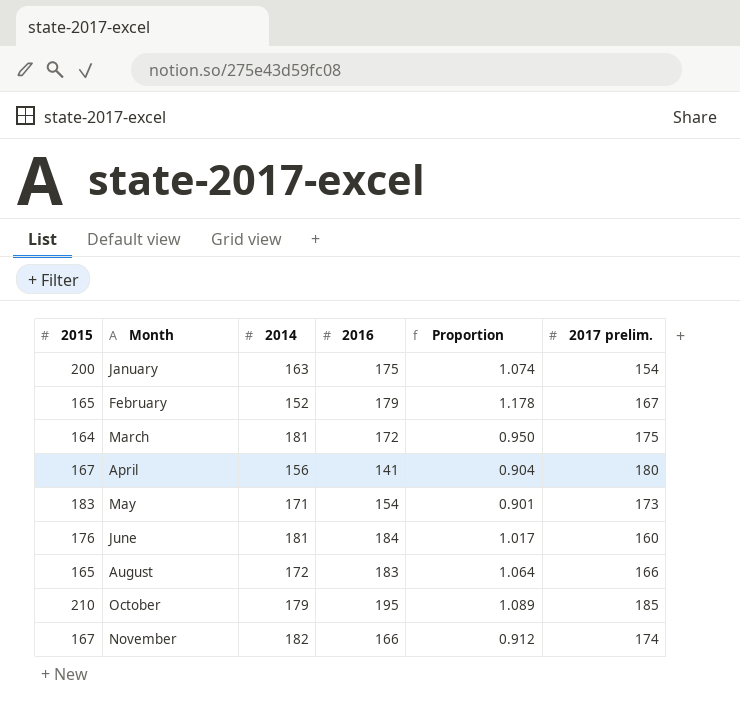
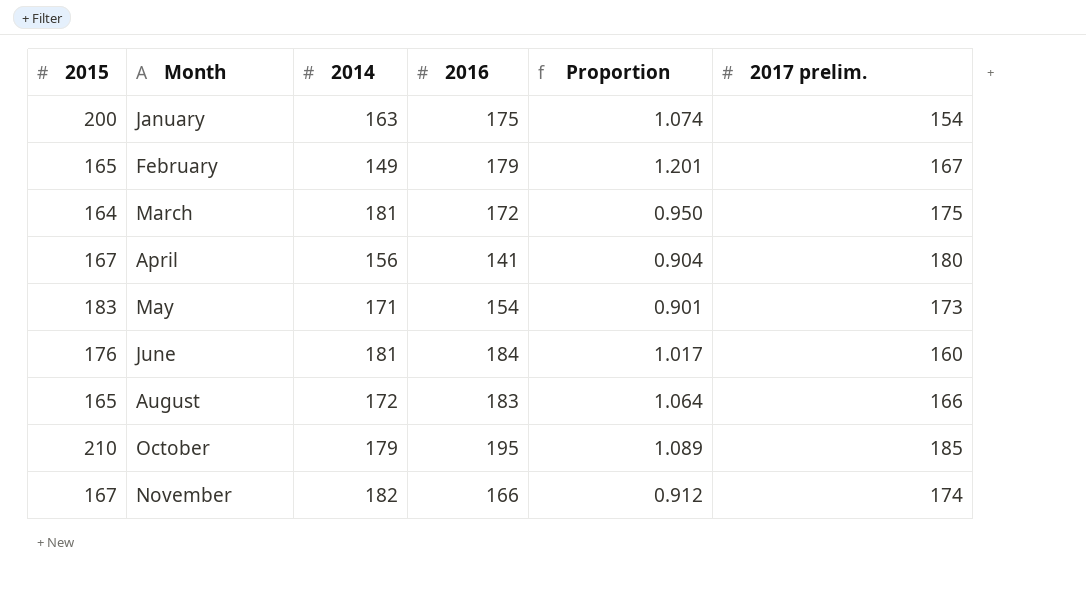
February | 2014: 152 -> 149
February | Proportion: 1.178 -> 1.201

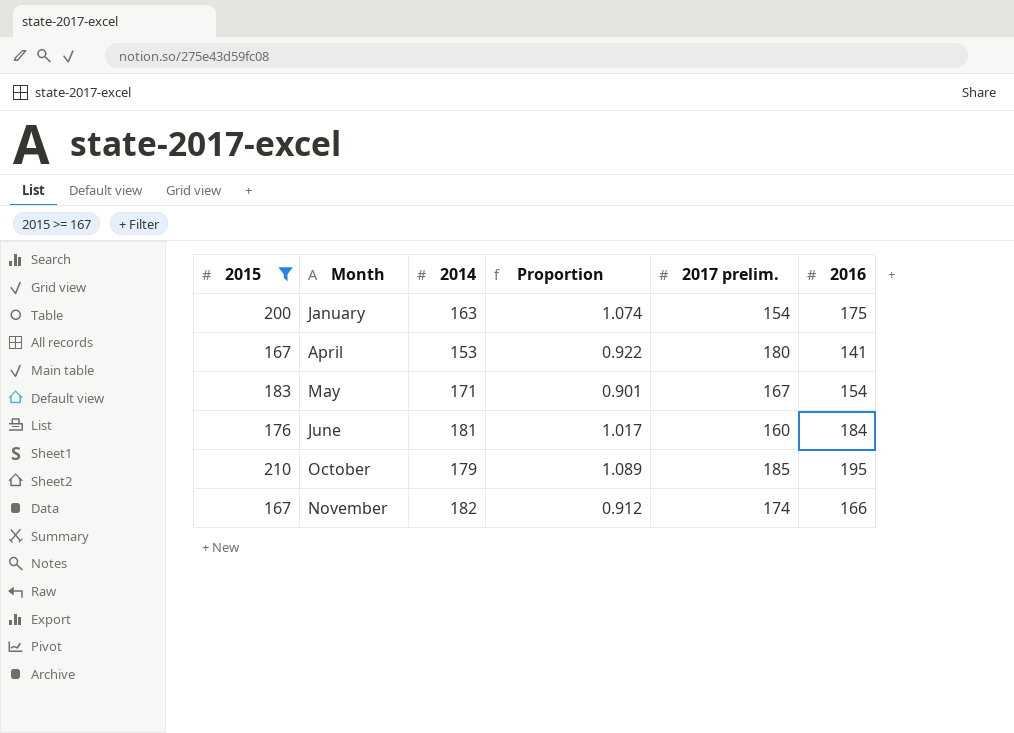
filter: none -> 2015 >= 167
column 2016 | position: 4 -> 6
April | 2014: 156 -> 153
April | Proportion: 0.904 -> 0.922
May | 2017 prelim.: 173 -> 167

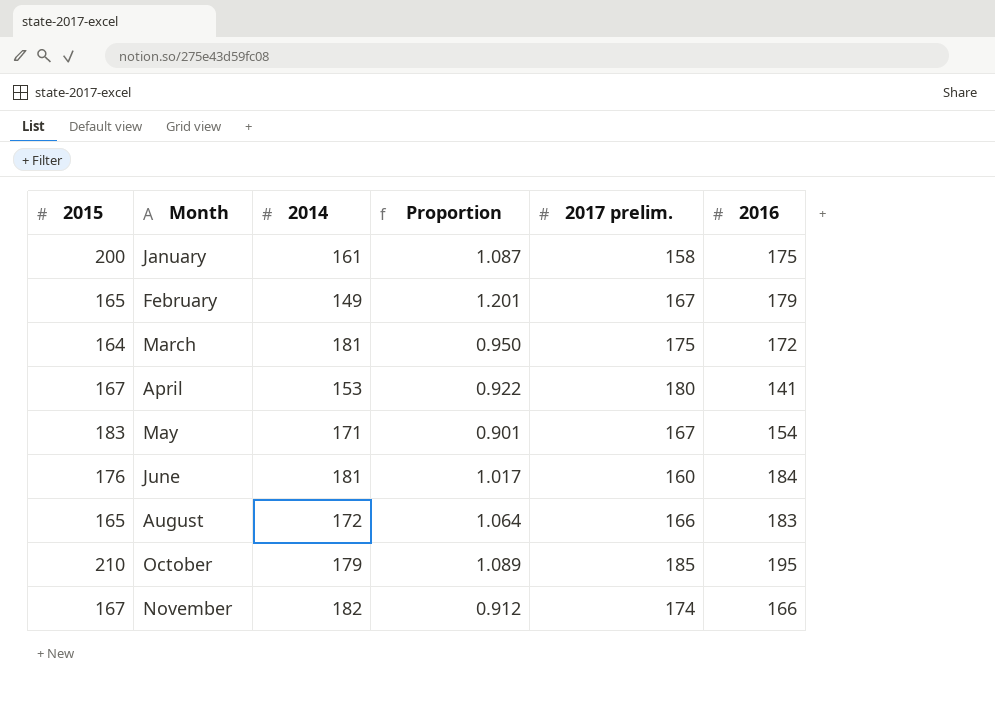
filter: 2015 >= 167 -> none
January | 2014: 163 -> 161
January | Proportion: 1.074 -> 1.087
January | 2017 prelim.: 154 -> 158

